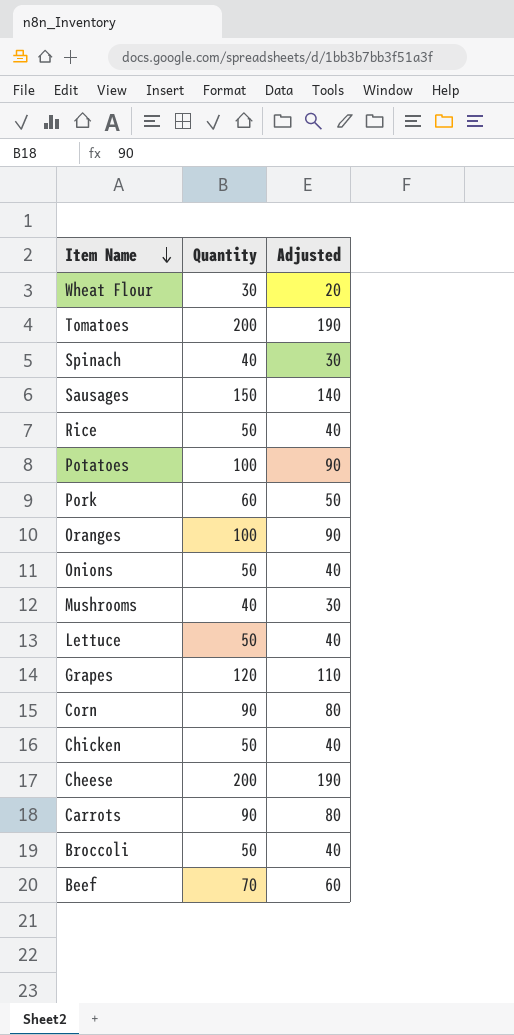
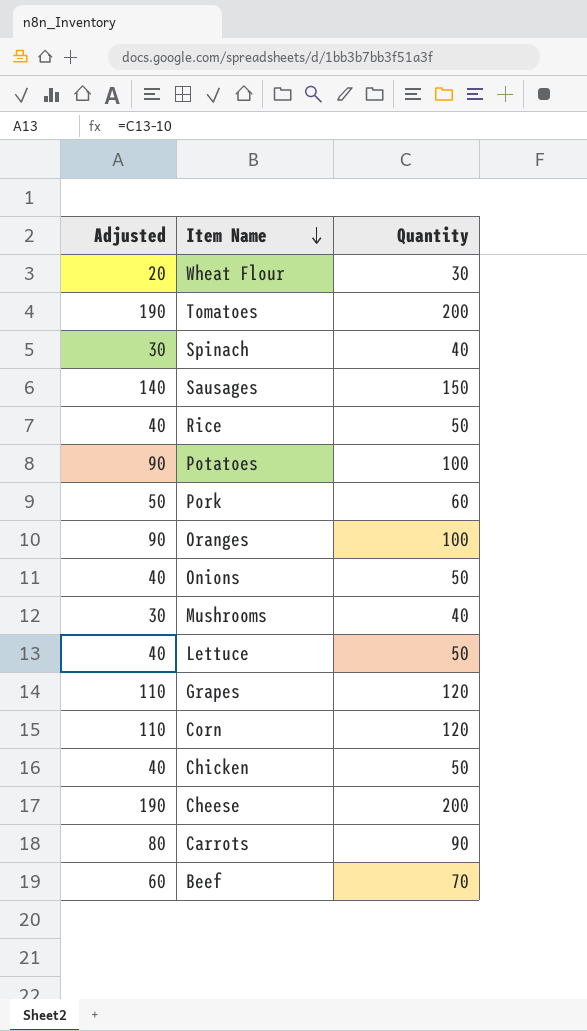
column Adjusted | position: 3 -> 1
row Broccoli: 50 | 40 -> none
Corn | Adjusted: 80 -> 110
Corn | Quantity: 90 -> 120

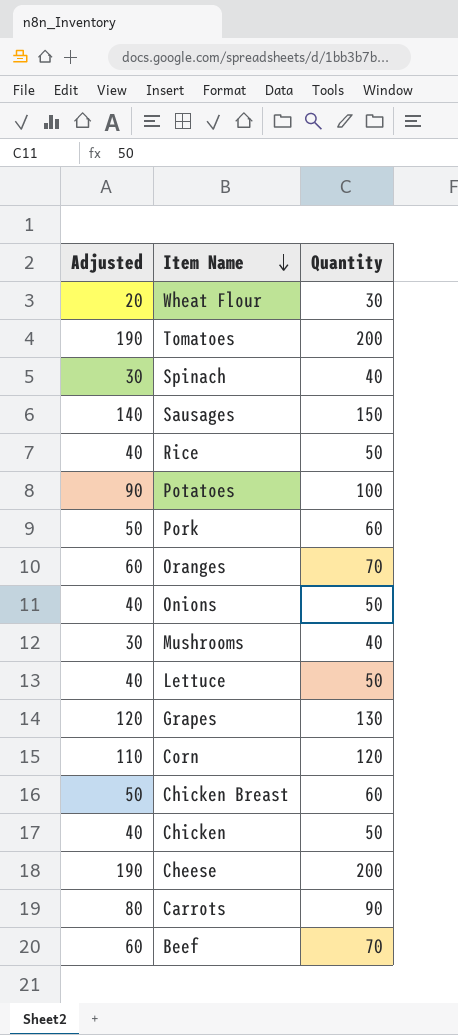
Oranges | Adjusted: 90 -> 60
Oranges | Quantity: 100 -> 70
Grapes | Adjusted: 110 -> 120
Grapes | Quantity: 120 -> 130
row Chicken Breast: none -> 50 | 60

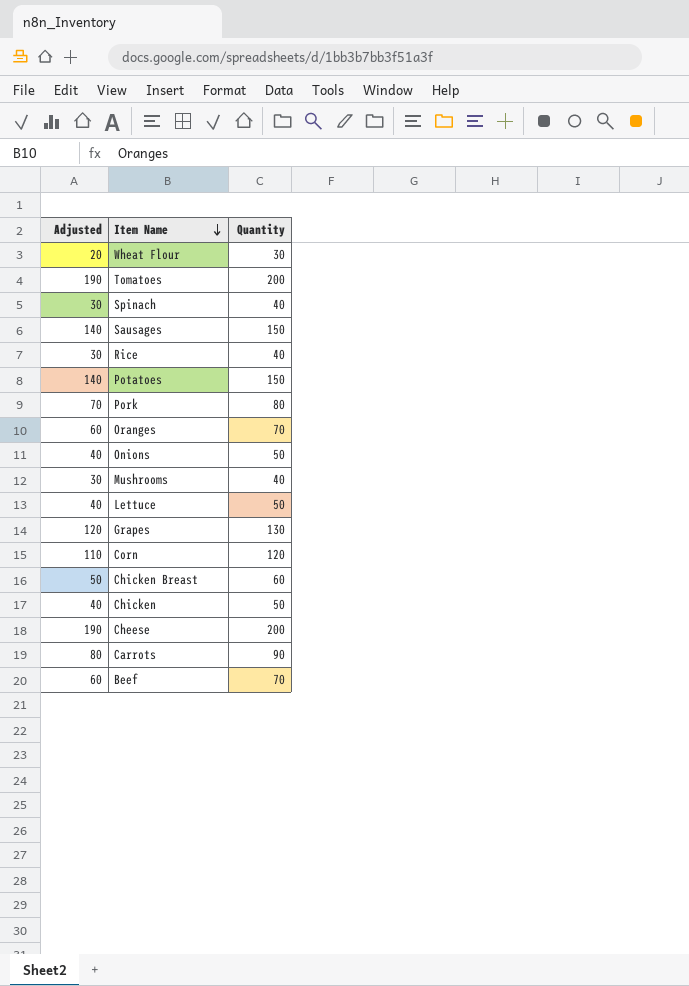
Rice | Adjusted: 40 -> 30
Rice | Quantity: 50 -> 40
Potatoes | Adjusted: 90 -> 140
Potatoes | Quantity: 100 -> 150
Pork | Adjusted: 50 -> 70
Pork | Quantity: 60 -> 80

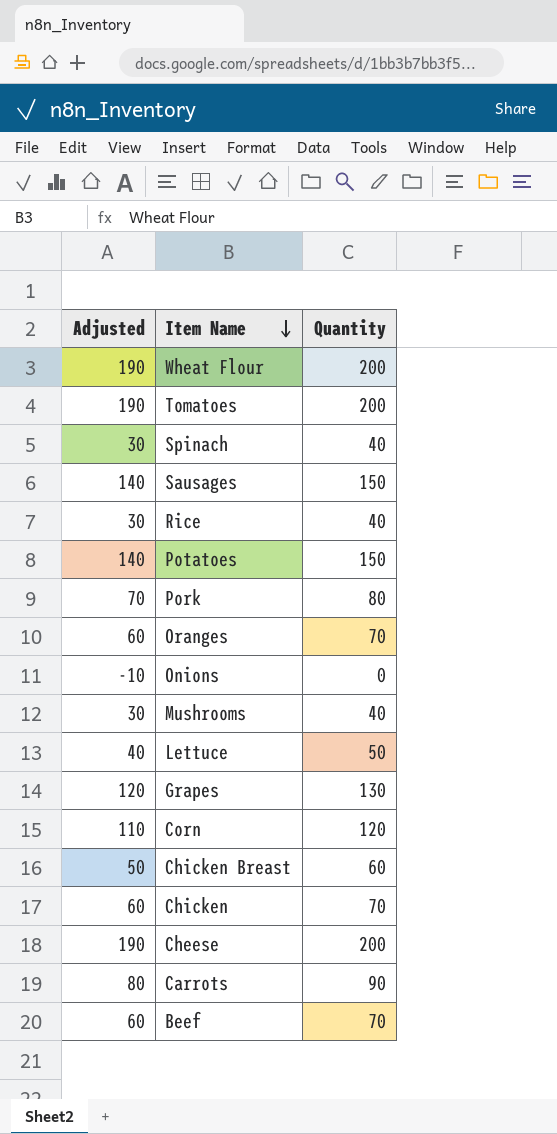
Wheat Flour | Adjusted: 20 -> 190
Wheat Flour | Quantity: 30 -> 200
Onions | Adjusted: 40 -> -10
Onions | Quantity: 50 -> 0
Chicken | Adjusted: 40 -> 60
Chicken | Quantity: 50 -> 70

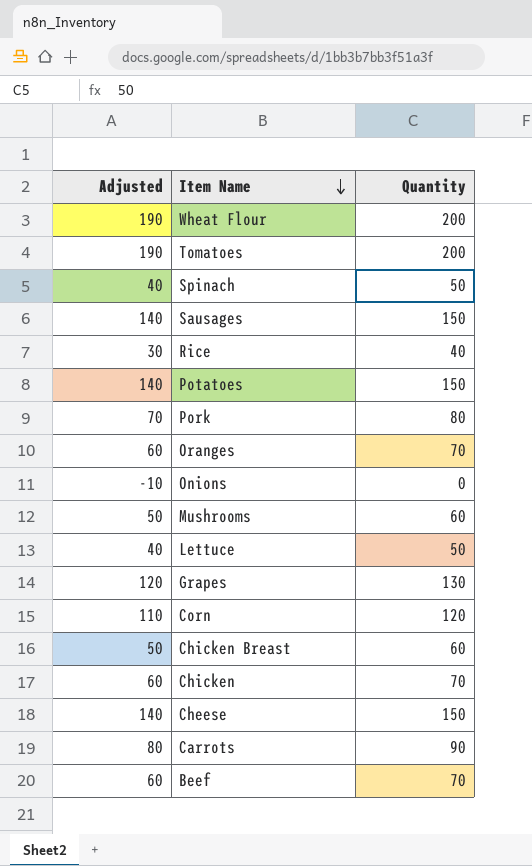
Spinach | Adjusted: 30 -> 40
Spinach | Quantity: 40 -> 50
Mushrooms | Adjusted: 30 -> 50
Mushrooms | Quantity: 40 -> 60
Cheese | Adjusted: 190 -> 140
Cheese | Quantity: 200 -> 150

